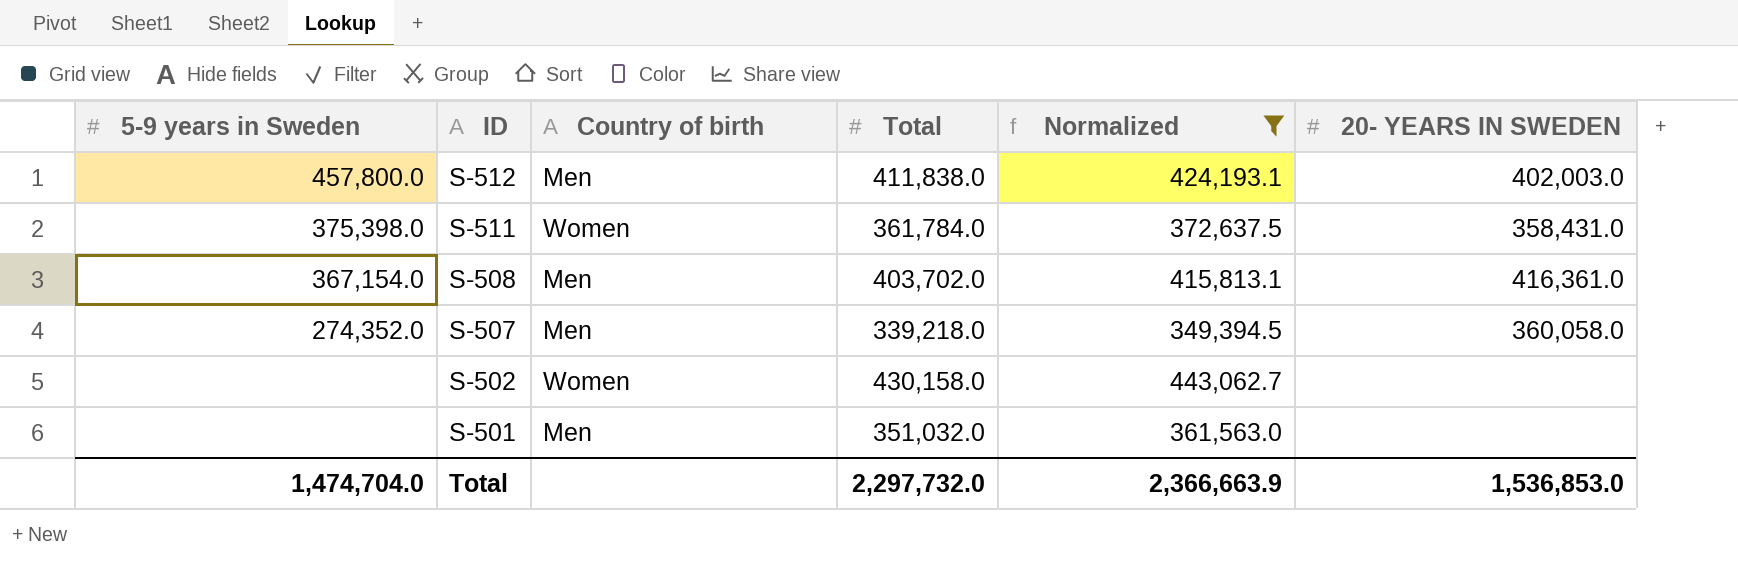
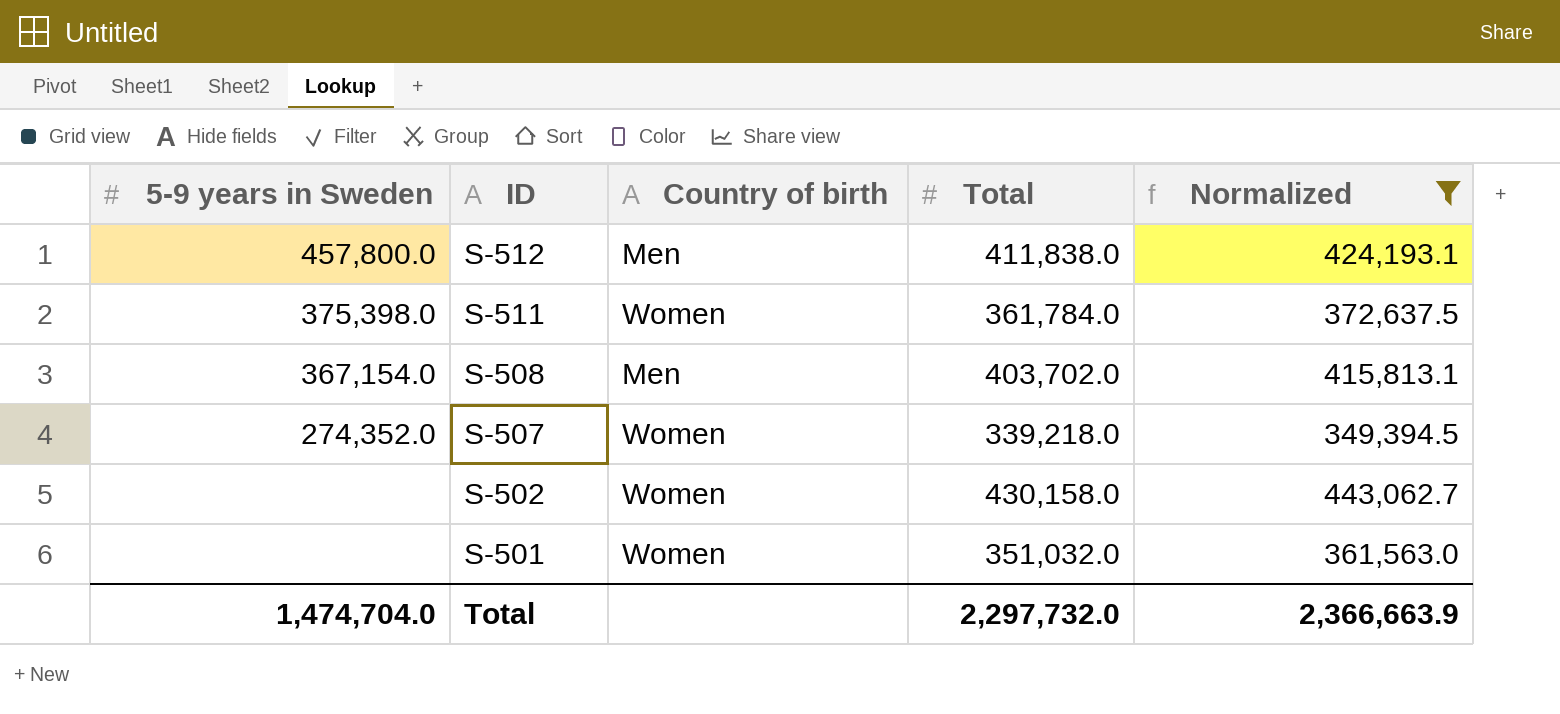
column 20- YEARS IN SWEDEN | position: 6 -> none
S-507 | Country of birth: Men -> Women
S-501 | Country of birth: Men -> Women

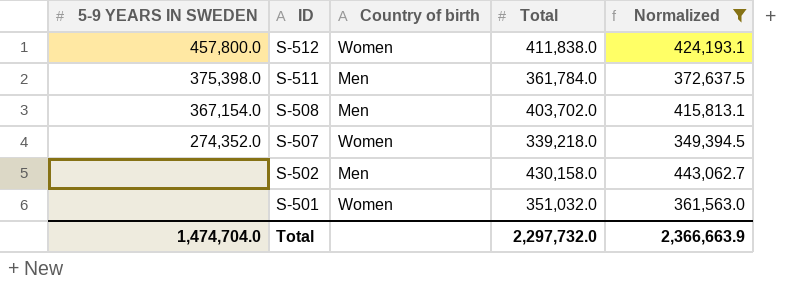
column name: 5-9 years in Sweden -> 5-9 YEARS IN SWEDEN
S-512 | Country of birth: Men -> Women
S-511 | Country of birth: Women -> Men
S-502 | Country of birth: Women -> Men

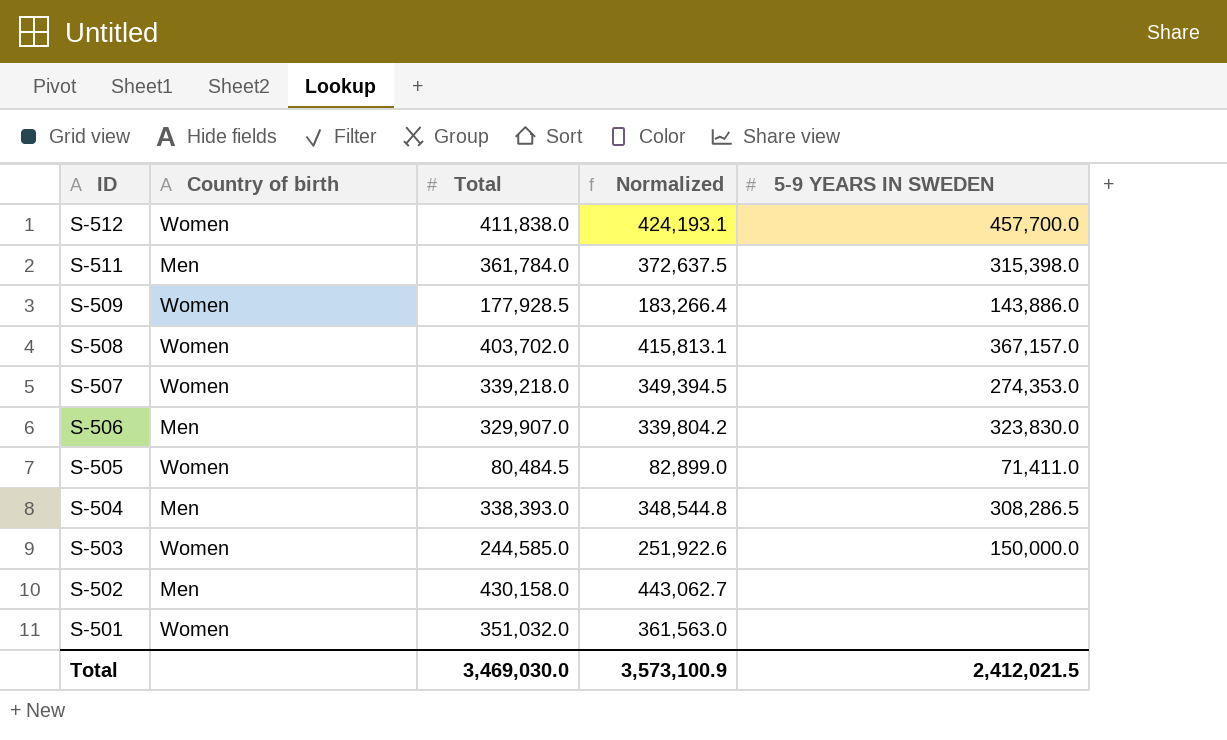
filter: Normalized >= 349,394.5 -> none
column 5-9 YEARS IN SWEDEN | position: 1 -> 5
S-512 | 5-9 YEARS IN SWEDEN: 457,800.0 -> 457,700.0
S-511 | 5-9 YEARS IN SWEDEN: 375,398.0 -> 315,398.0
S-508 | Country of birth: Men -> Women
S-508 | 5-9 YEARS IN SWEDEN: 367,154.0 -> 367,157.0
S-507 | 5-9 YEARS IN SWEDEN: 274,352.0 -> 274,353.0
Total | Total: 2,297,732.0 -> 3,469,030.0
Total | Normalized: 2,366,663.9 -> 3,573,100.9
Total | 5-9 YEARS IN SWEDEN: 1,474,704.0 -> 2,412,021.5

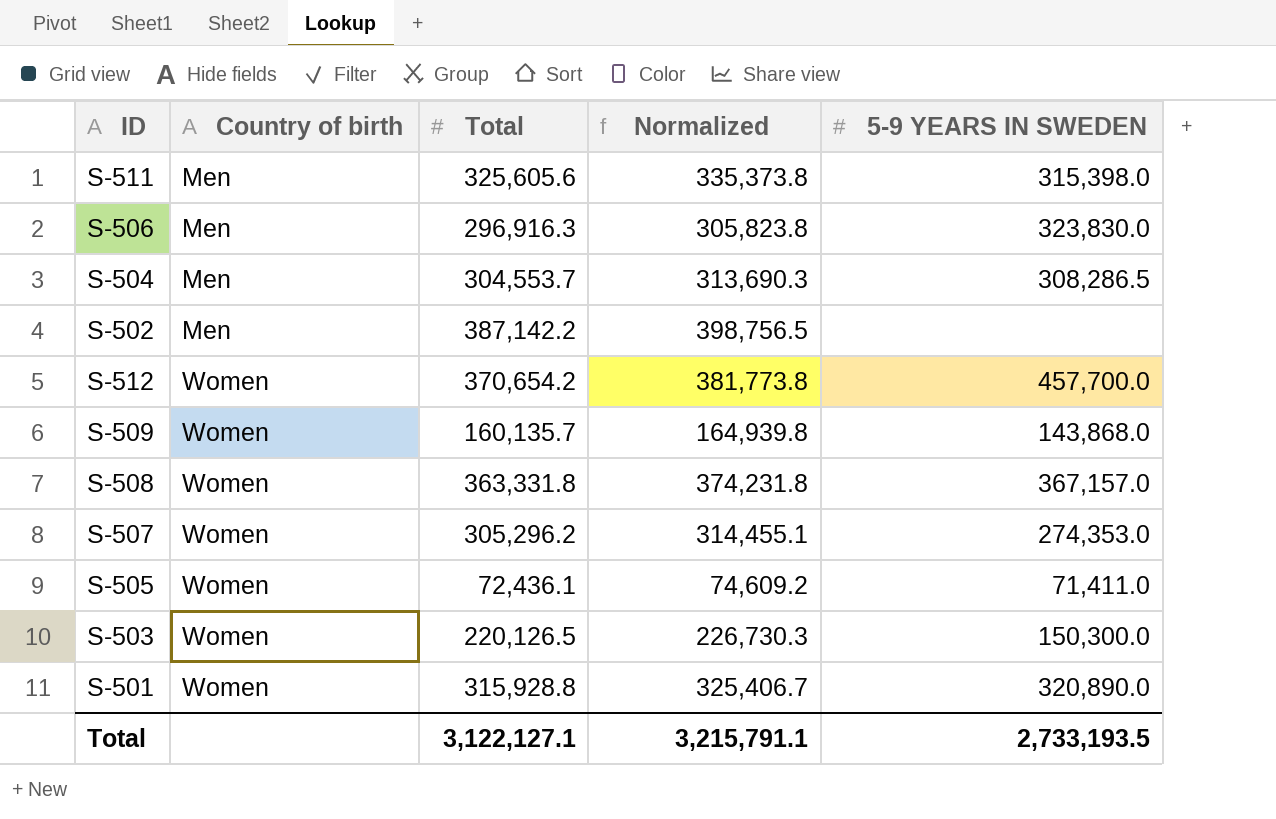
row order: ID descending -> Country of birth ascending
S-511 | Total: 361,784.0 -> 325,605.6
S-511 | Normalized: 372,637.5 -> 335,373.8
S-506 | Total: 329,907.0 -> 296,916.3
S-506 | Normalized: 339,804.2 -> 305,823.8
S-504 | Total: 338,393.0 -> 304,553.7
S-504 | Normalized: 348,544.8 -> 313,690.3
S-502 | Total: 430,158.0 -> 387,142.2
S-502 | Normalized: 443,062.7 -> 398,756.5
S-512 | Total: 411,838.0 -> 370,654.2
S-512 | Normalized: 424,193.1 -> 381,773.8
S-509 | Total: 177,928.5 -> 160,135.7
S-509 | Normalized: 183,266.4 -> 164,939.8
S-509 | 5-9 YEARS IN SWEDEN: 143,886.0 -> 143,868.0
S-508 | Total: 403,702.0 -> 363,331.8
S-508 | Normalized: 415,813.1 -> 374,231.8
S-507 | Total: 339,218.0 -> 305,296.2
S-507 | Normalized: 349,394.5 -> 314,455.1
S-505 | Total: 80,484.5 -> 72,436.1
S-505 | Normalized: 82,899.0 -> 74,609.2
S-503 | Total: 244,585.0 -> 220,126.5
S-503 | Normalized: 251,922.6 -> 226,730.3
S-503 | 5-9 YEARS IN SWEDEN: 150,000.0 -> 150,300.0
S-501 | Total: 351,032.0 -> 315,928.8
S-501 | Normalized: 361,563.0 -> 325,406.7
S-501 | 5-9 YEARS IN SWEDEN: none -> 320,890.0
Total | Total: 3,469,030.0 -> 3,122,127.1
Total | Normalized: 3,573,100.9 -> 3,215,791.1
Total | 5-9 YEARS IN SWEDEN: 2,412,021.5 -> 2,733,193.5

